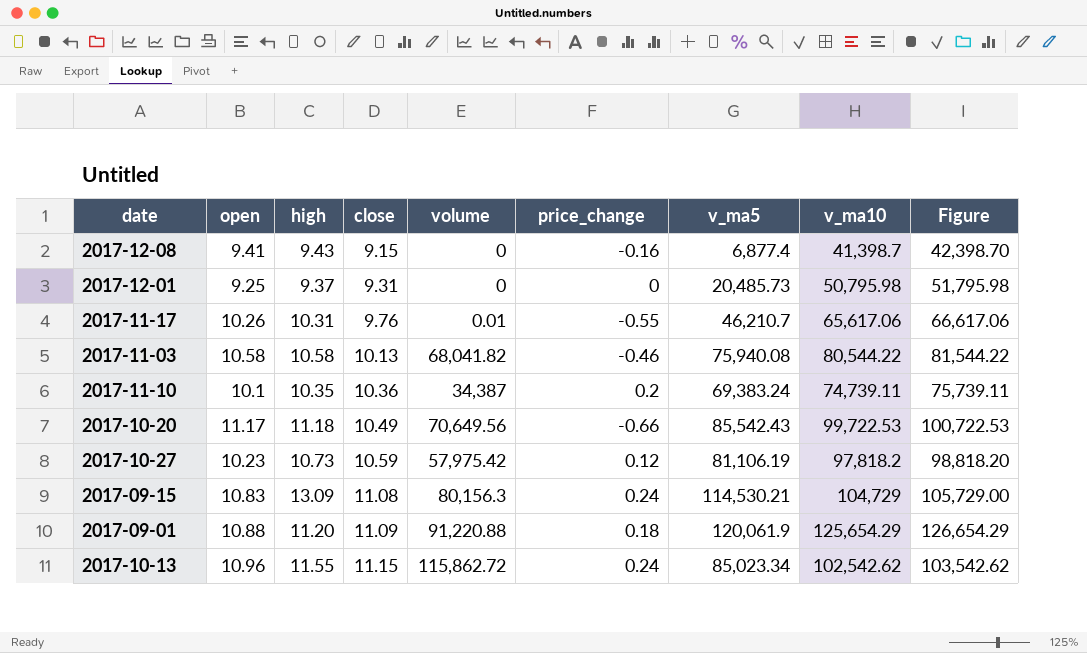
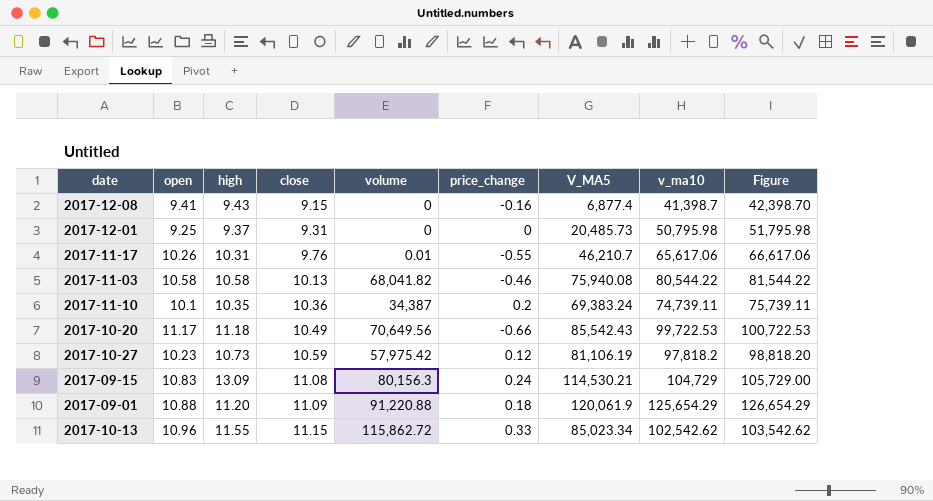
column name: v_ma5 -> V_MA5
2017-10-13 | price_change: 0.24 -> 0.33

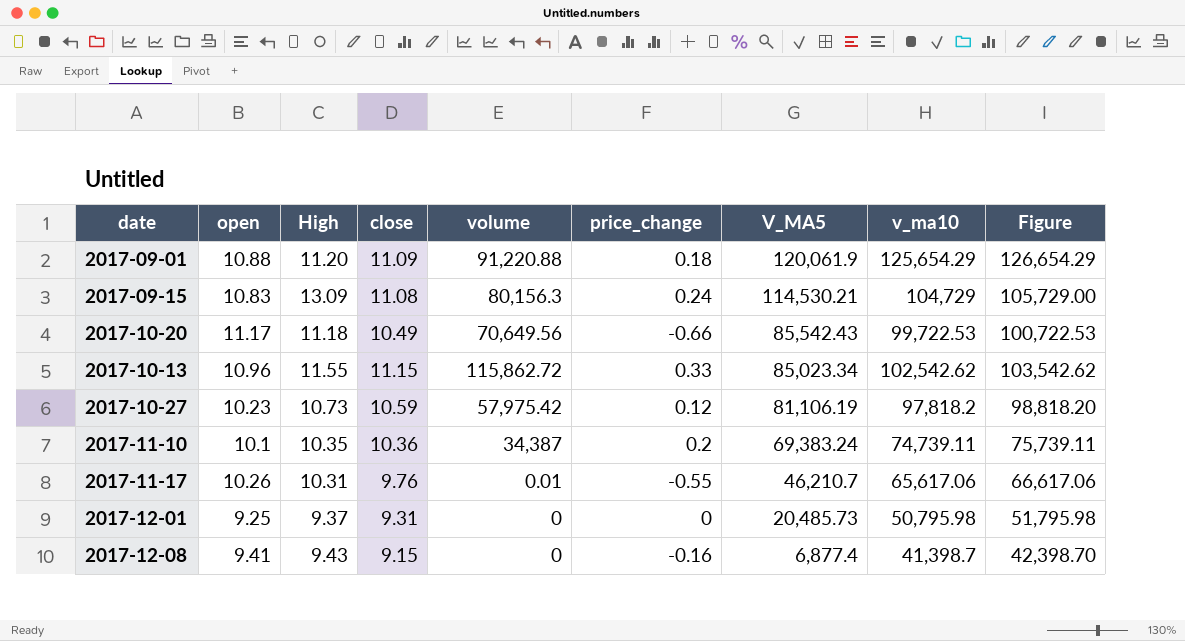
row order: close ascending -> V_MA5 descending
column name: high -> High
row 2017-11-03: 10.58 | 10.58 | 10.13 | 68,041.82 | -0.46 | 75,940.08 | 80,544.22 | 81,544.22 -> none

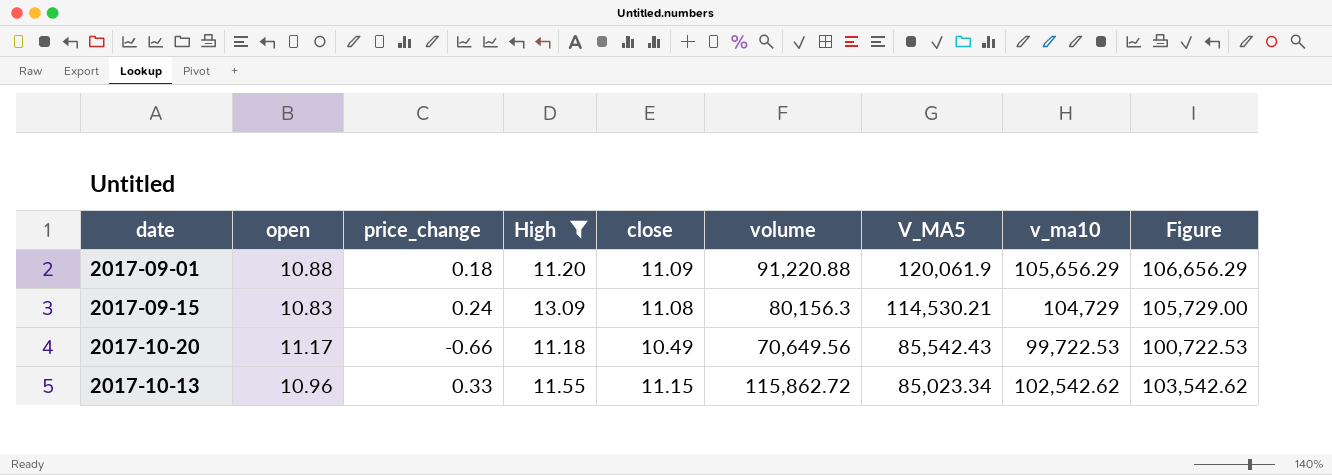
filter: none -> High >= 11.18
column price_change | position: 6 -> 3
2017-09-01 | v_ma10: 125,654.29 -> 105,656.29
2017-09-01 | Figure: 126,654.29 -> 106,656.29

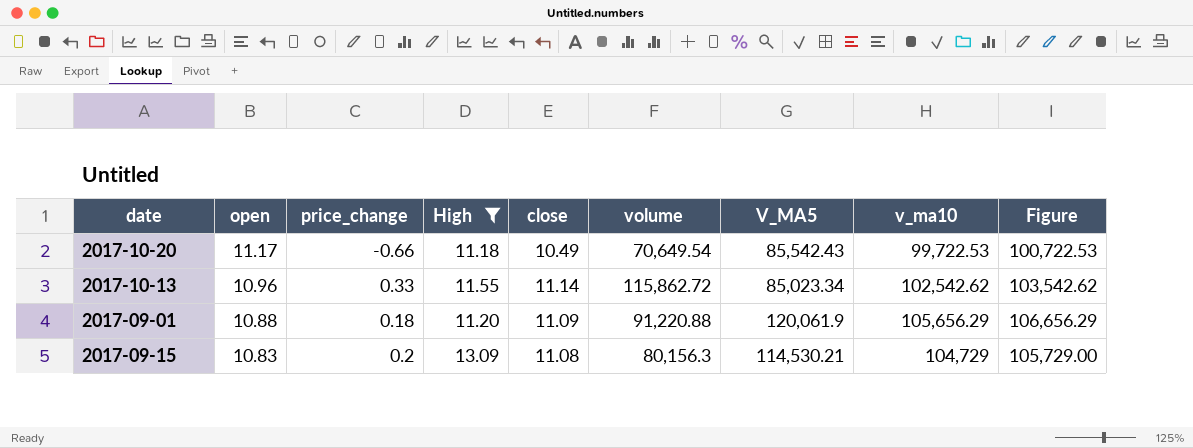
row order: V_MA5 descending -> open descending
2017-10-20 | volume: 70,649.56 -> 70,649.54
2017-10-13 | close: 11.15 -> 11.14
2017-09-15 | price_change: 0.24 -> 0.2

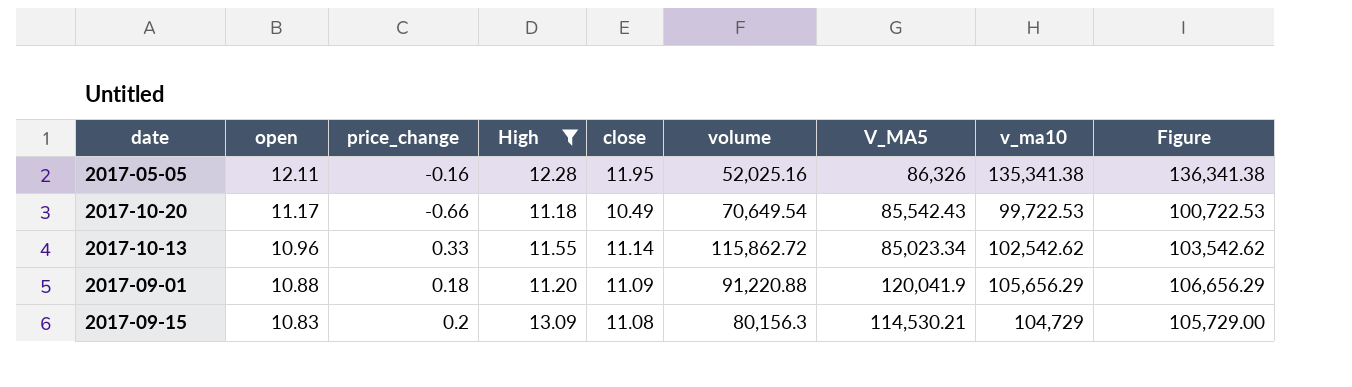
row 2017-05-05: none -> 12.11 | -0.16 | 12.28 | 11.95 | 52,025.16 | 86,326 | 135,341.38 | 136,341.38
2017-09-01 | V_MA5: 120,061.9 -> 120,041.9

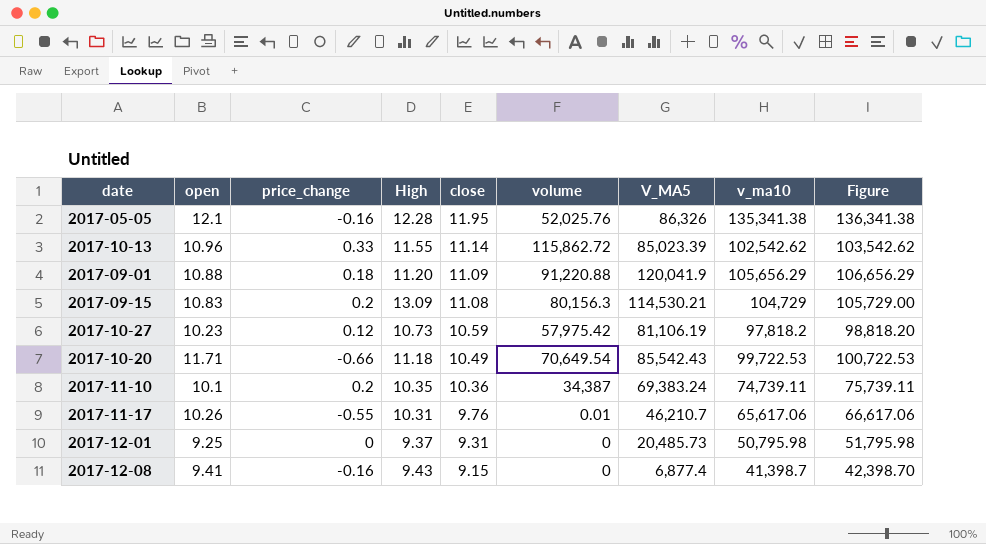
filter: High >= 11.18 -> none
row order: open descending -> close descending
2017-05-05 | open: 12.11 -> 12.1
2017-05-05 | volume: 52,025.16 -> 52,025.76
2017-10-13 | V_MA5: 85,023.34 -> 85,023.39
2017-10-20 | open: 11.17 -> 11.71

